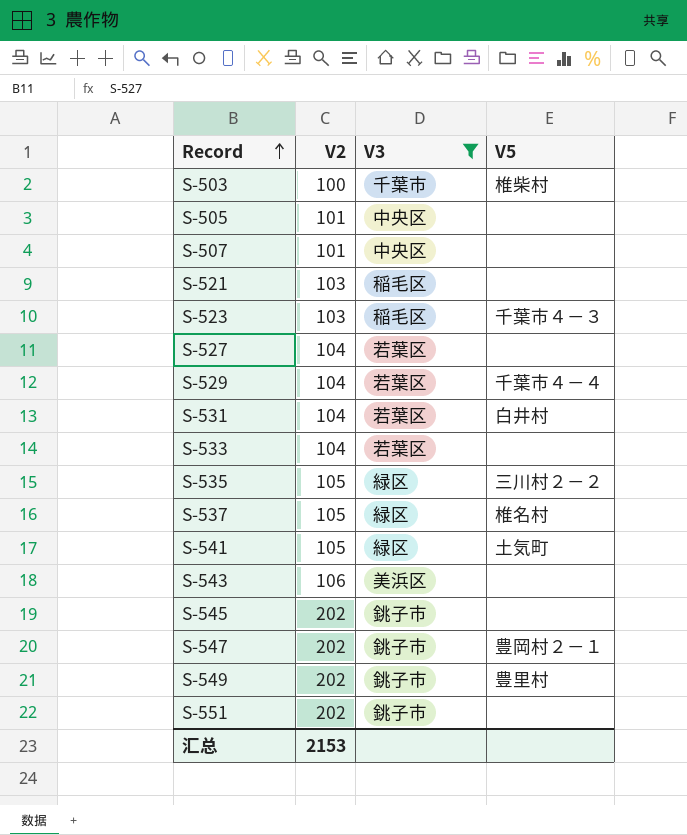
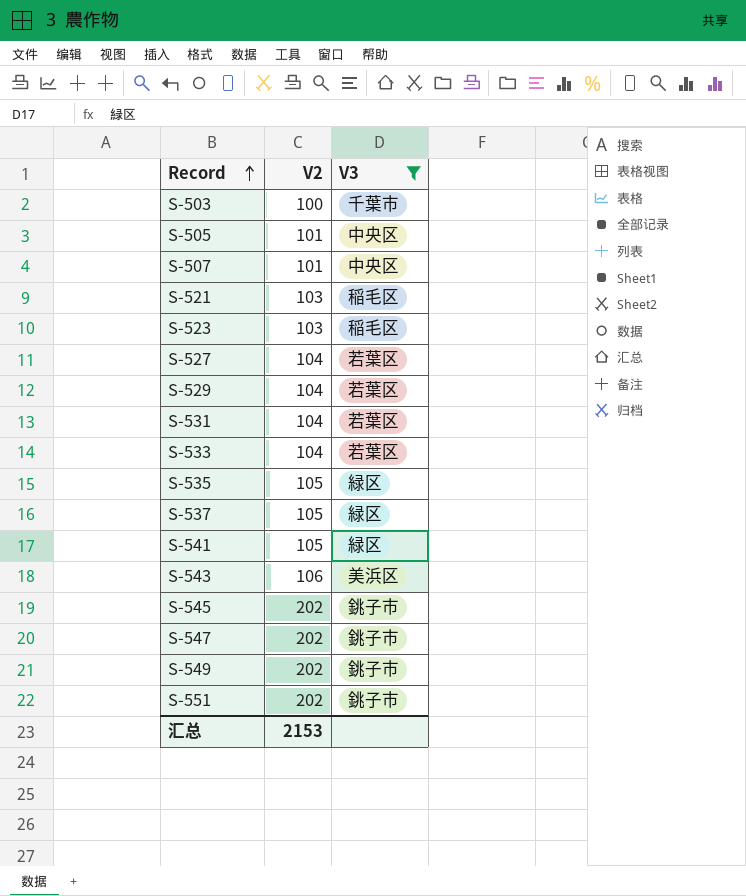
column V5 | position: 4 -> none

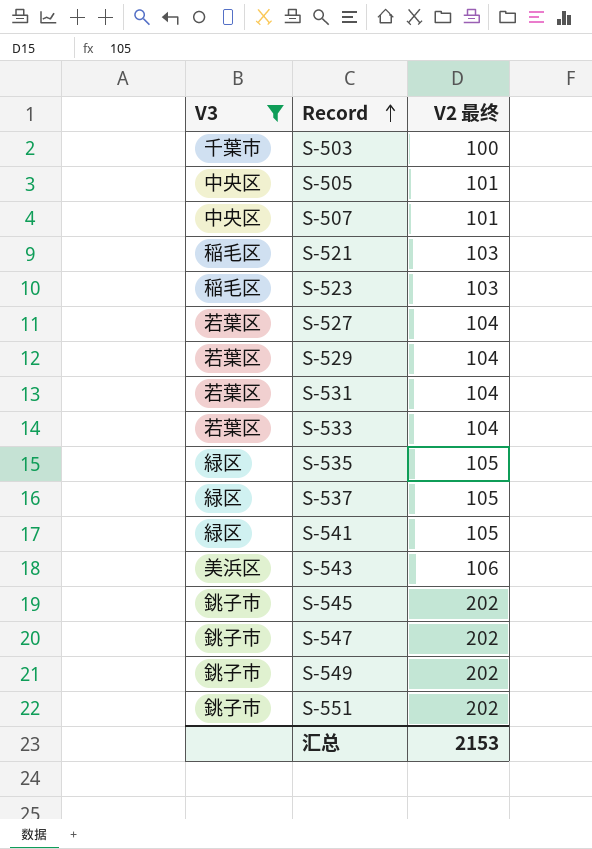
column V3 | position: 3 -> 1
column name: V2 -> V2 最终

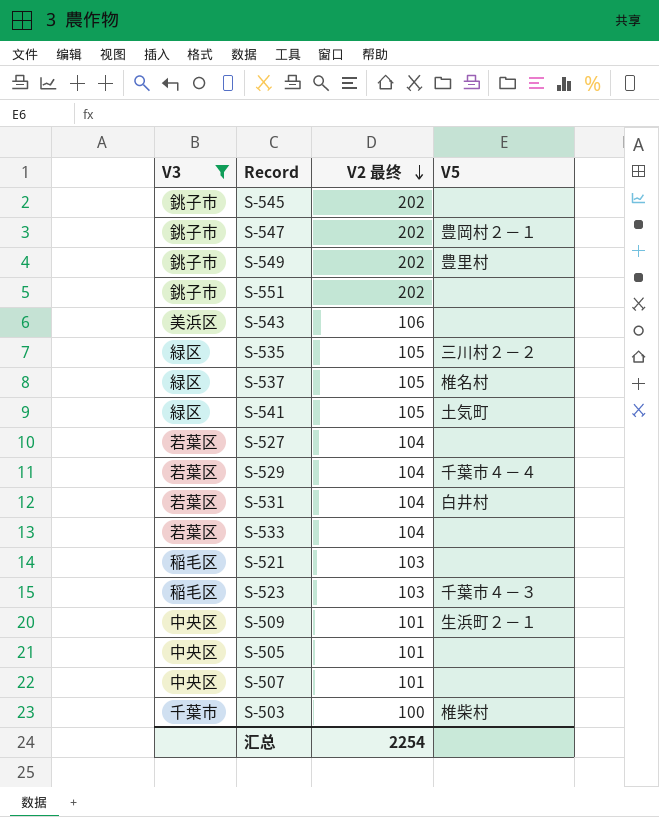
row order: Record ascending -> V2 最终 descending
column V5 | position: none -> 4
row S-509: none -> 中央区 | 101 | 生浜町２－１
汇总 | V2 最终: 2153 -> 2254

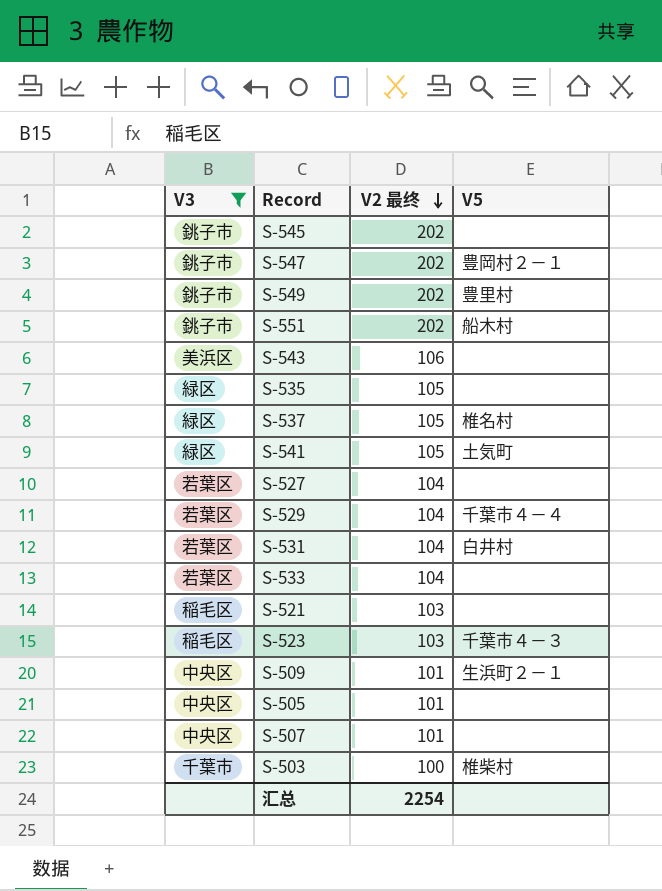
S-551 | V5: none -> 船木村
S-535 | V5: 三川村２－２ -> none

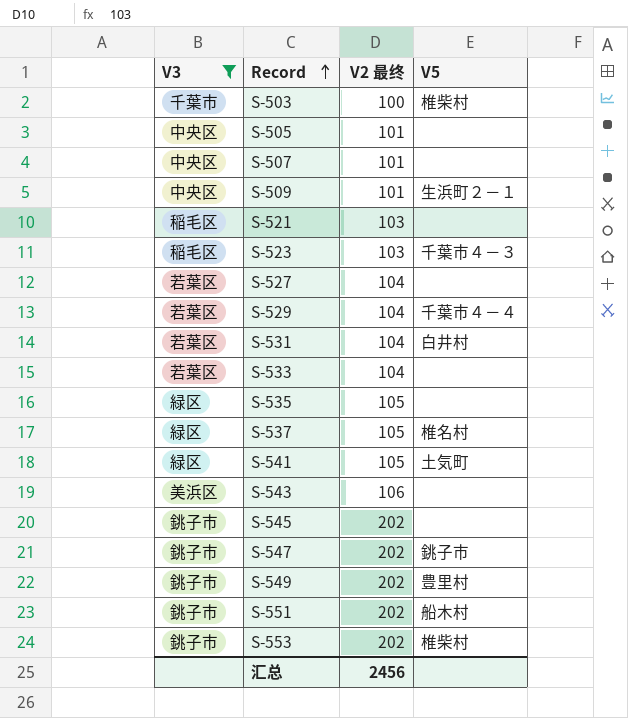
row order: V2 最终 descending -> Record ascending
S-547 | V5: 豊岡村２－１ -> 銚子市
row S-553: none -> 銚子市 | 202 | 椎柴村
汇总 | V2 最终: 2254 -> 2456

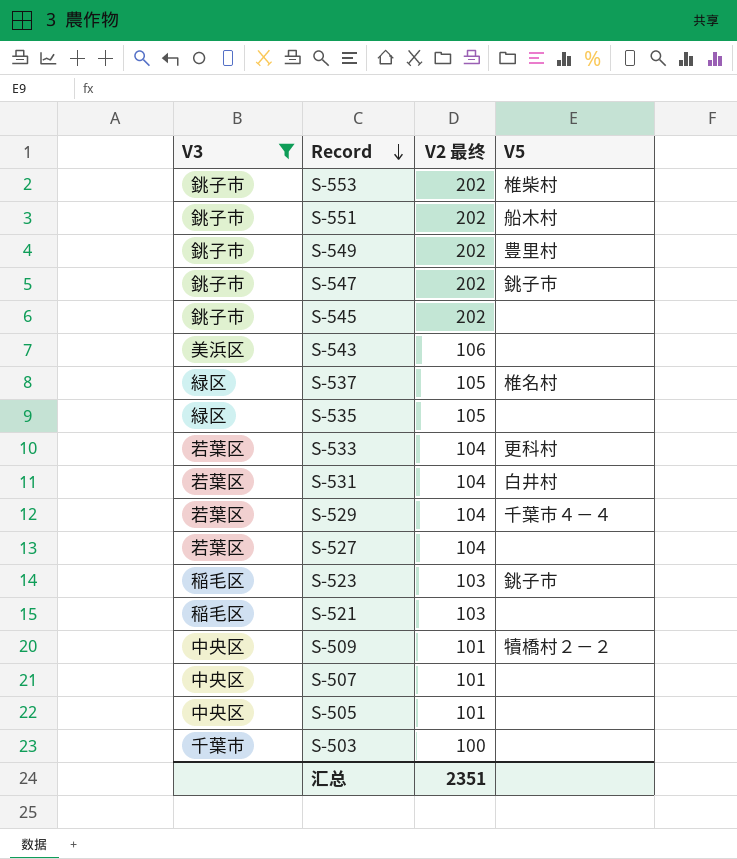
row order: Record ascending -> Record descending
row S-541: 緑区 | 105 | 土気町 -> none
S-533 | V5: none -> 更科村
S-523 | V5: 千葉市４－３ -> 銚子市
S-509 | V5: 生浜町２－１ -> 犢橋村２－２
S-503 | V5: 椎柴村 -> none
汇总 | V2 最终: 2456 -> 2351

